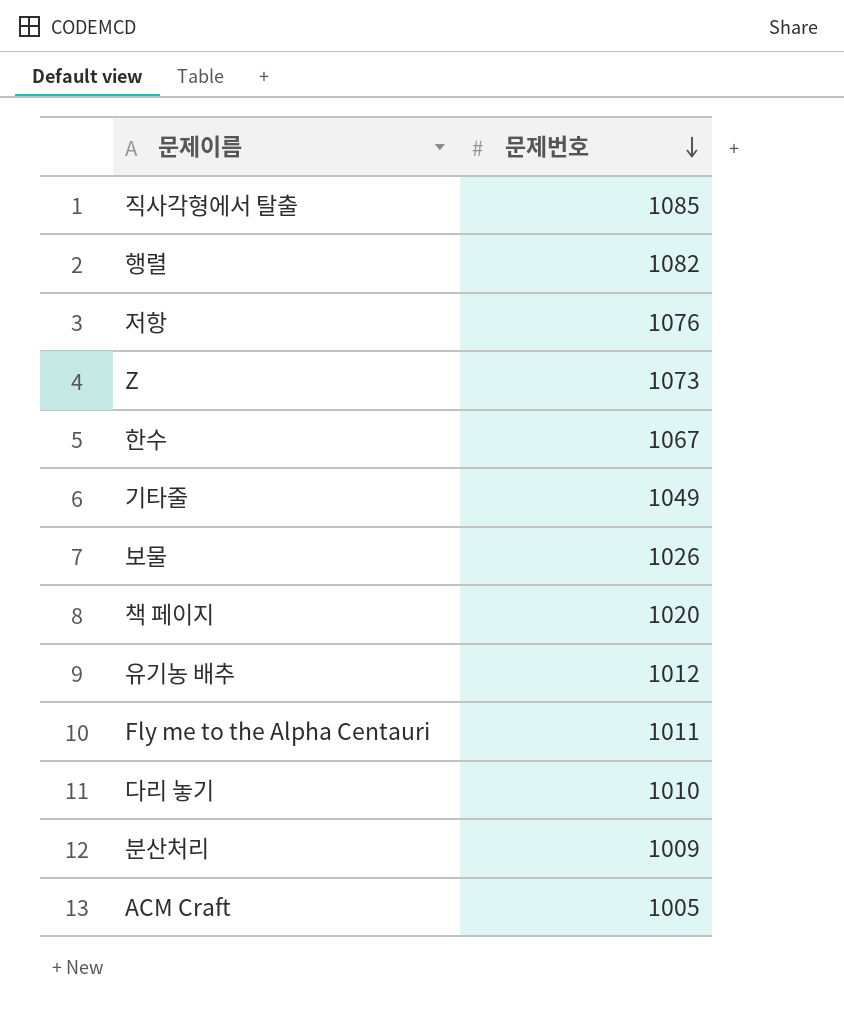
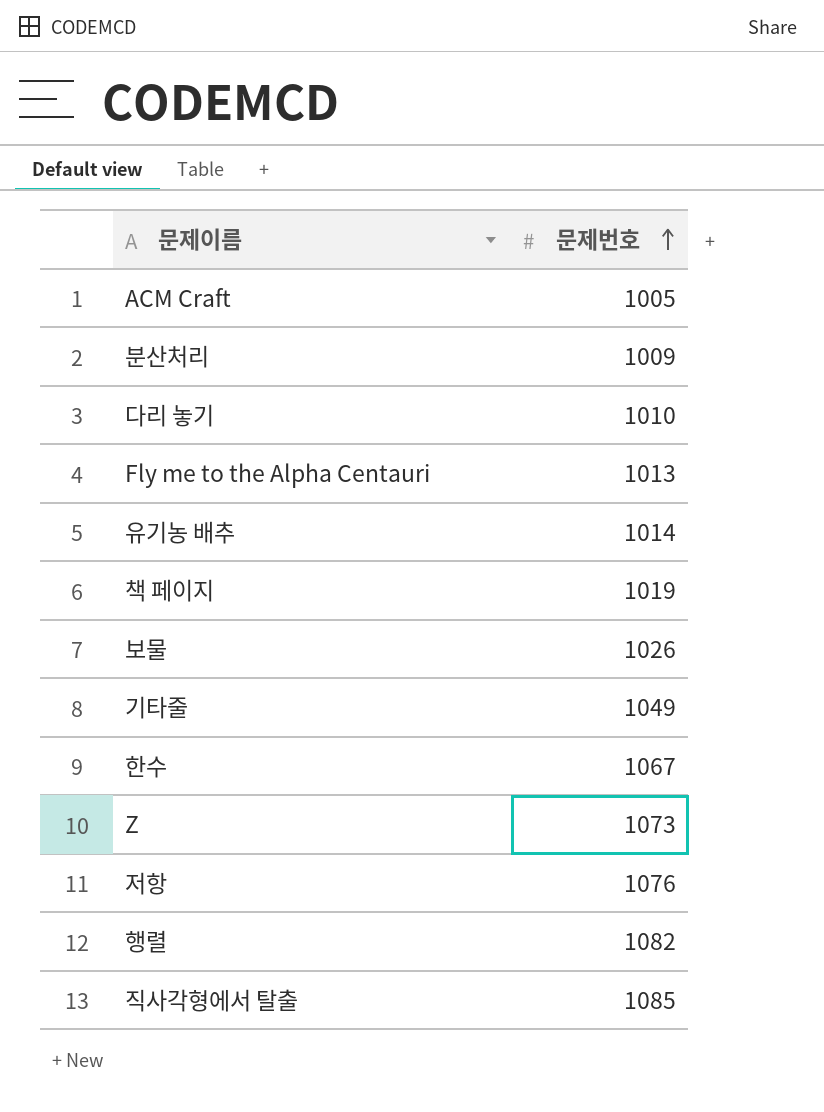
row order: 문제번호 descending -> 문제번호 ascending
Fly me to the Alpha Centauri | 문제번호: 1011 -> 1013
유기농 배추 | 문제번호: 1012 -> 1014
책 페이지 | 문제번호: 1020 -> 1019

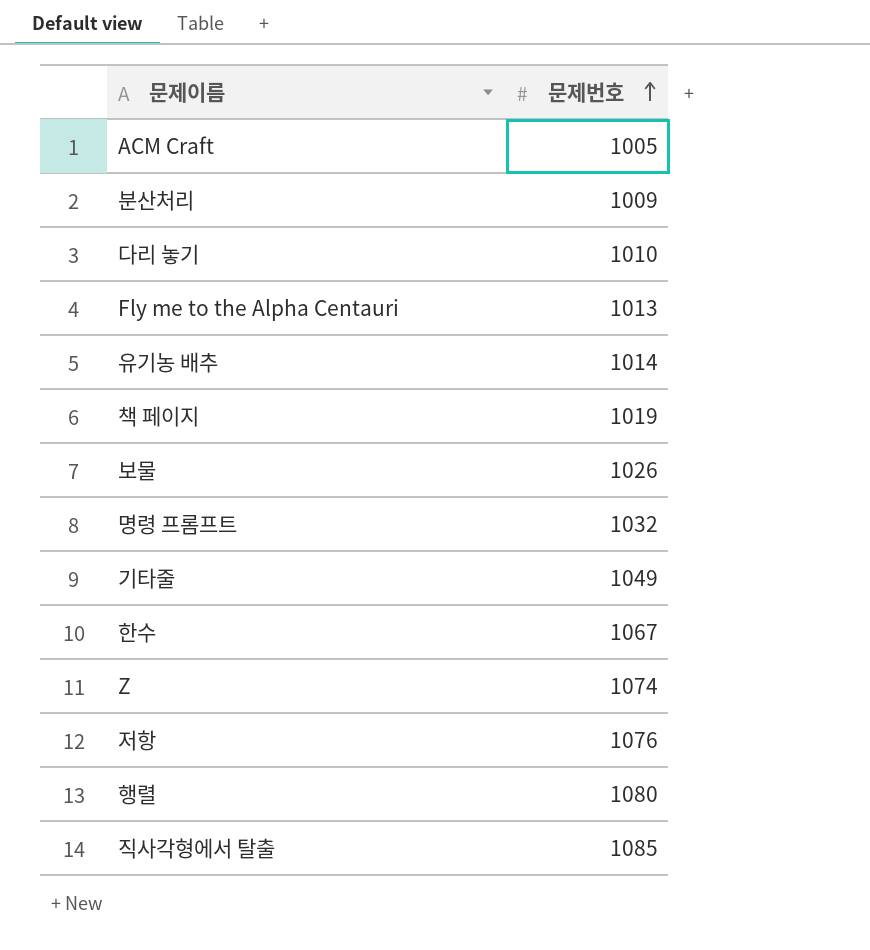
row 명령 프롬프트: none -> 1032
Z | 문제번호: 1073 -> 1074
행렬 | 문제번호: 1082 -> 1080

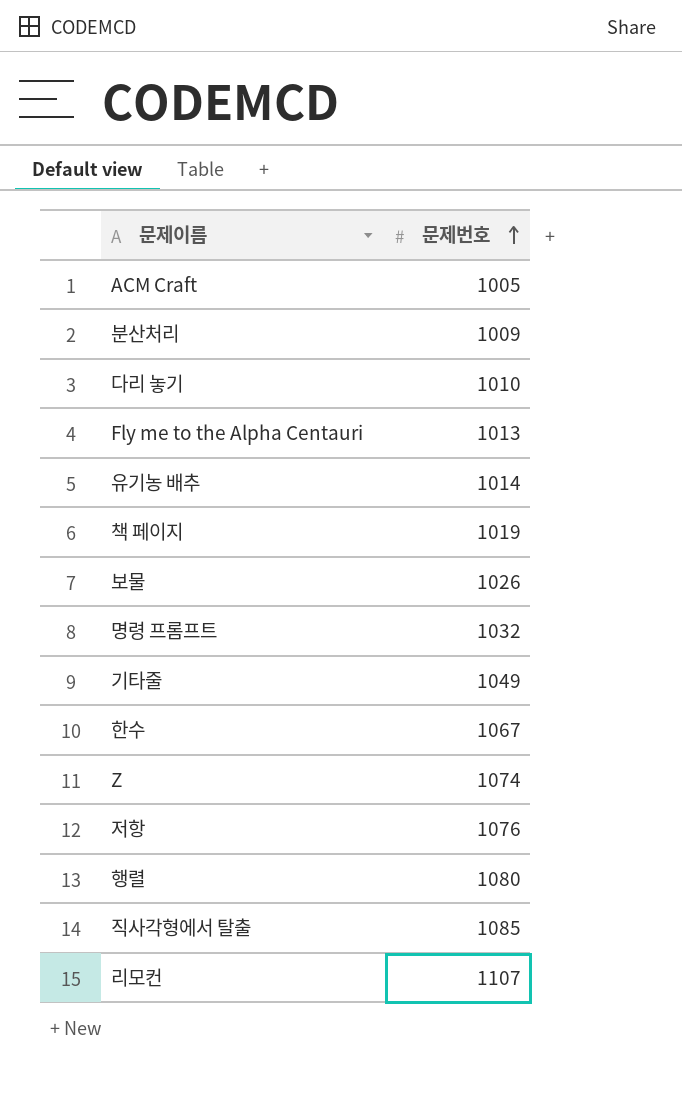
row 리모컨: none -> 1107

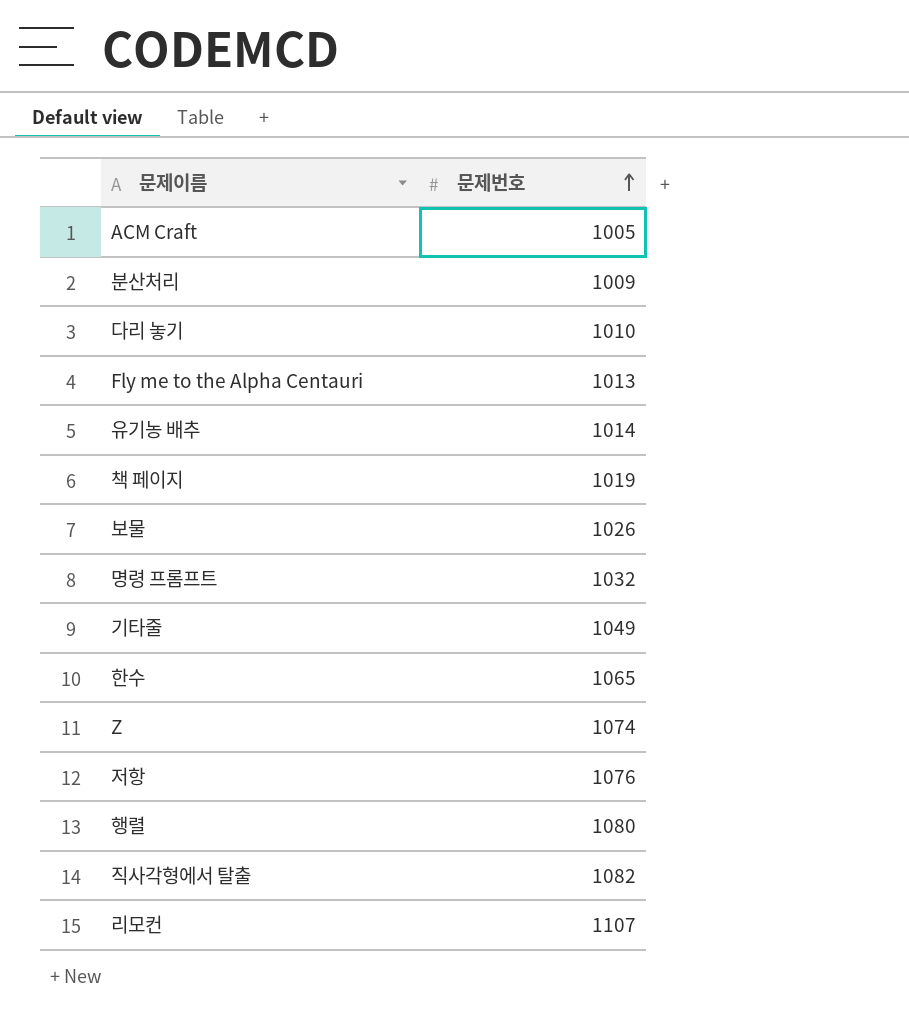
한수 | 문제번호: 1067 -> 1065
직사각형에서 탈출 | 문제번호: 1085 -> 1082

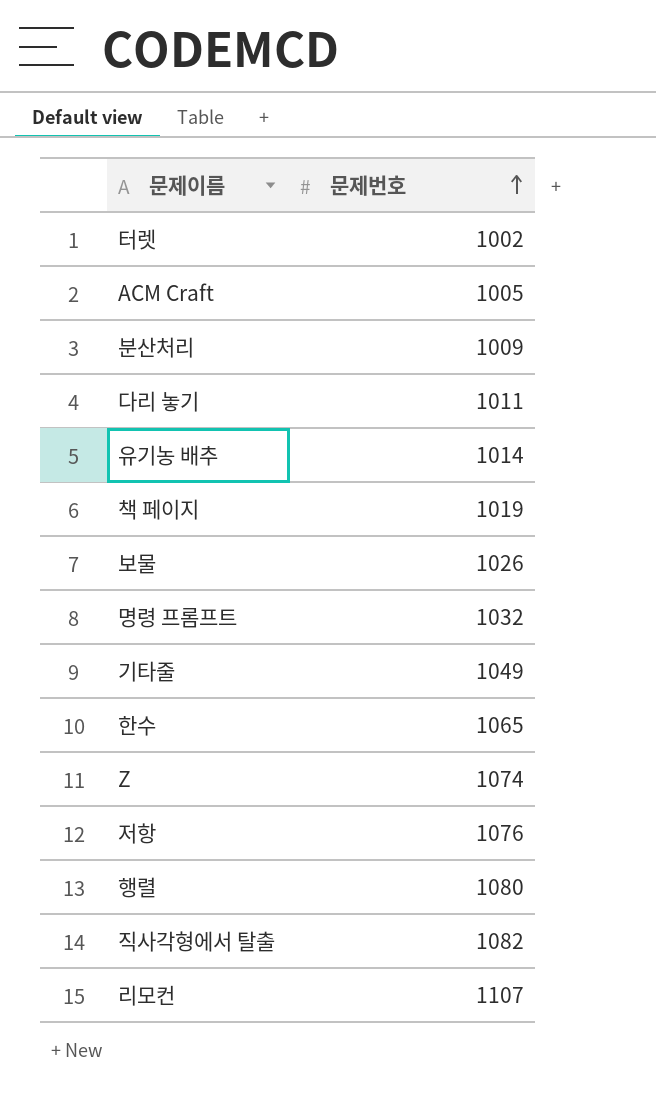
row Fly me to the Alpha Centauri: 1013 -> none
row 터렛: none -> 1002
다리 놓기 | 문제번호: 1010 -> 1011

